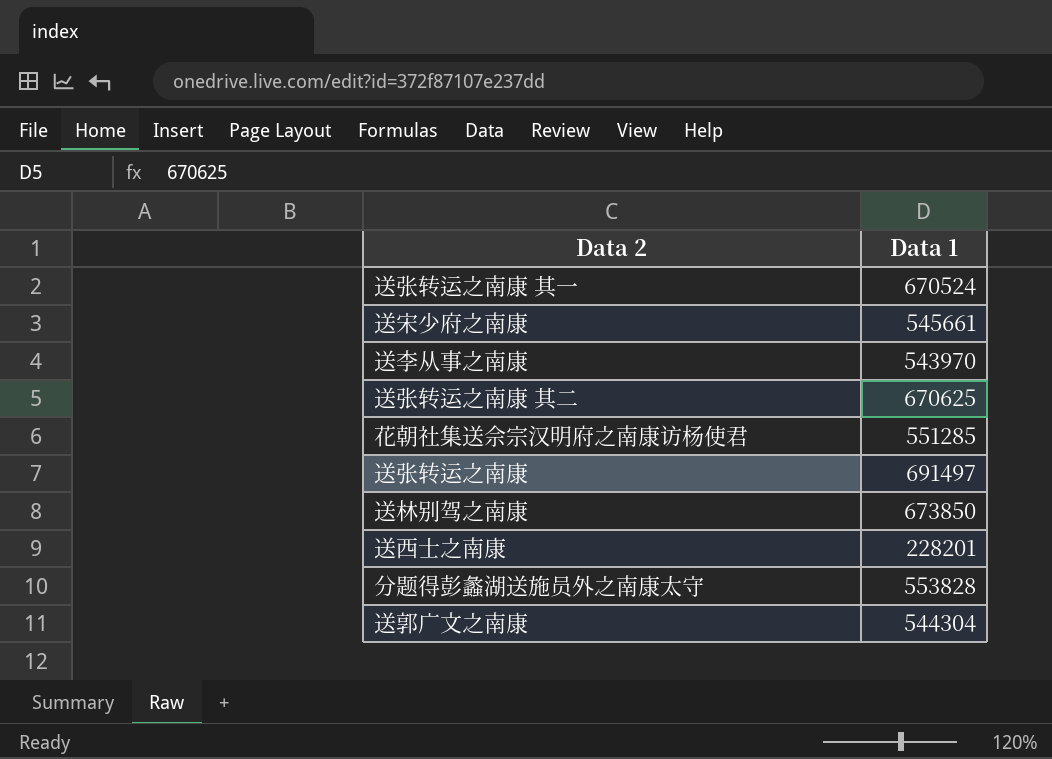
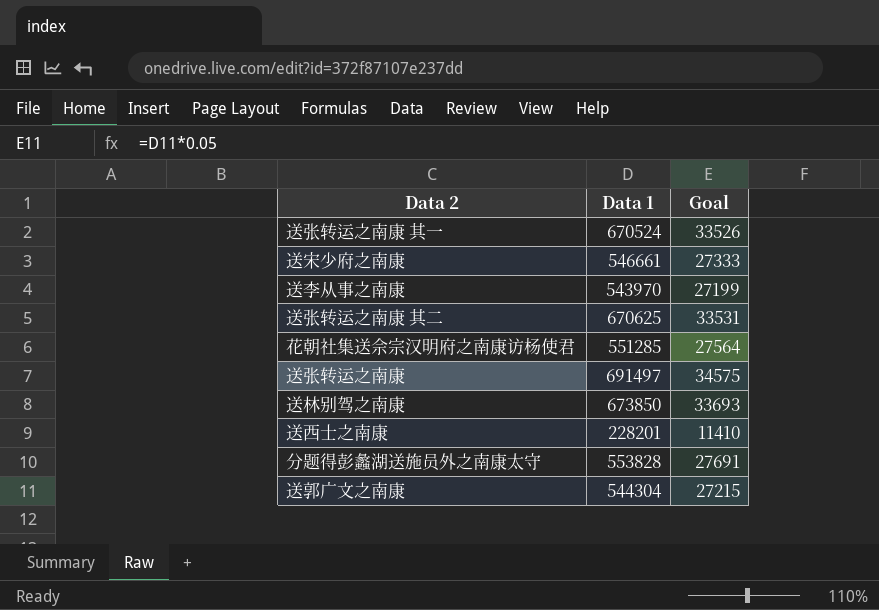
column Goal | formula: none -> [Data 1] * 0.05
送宋少府之南康 | Data 1: 545661 -> 546661

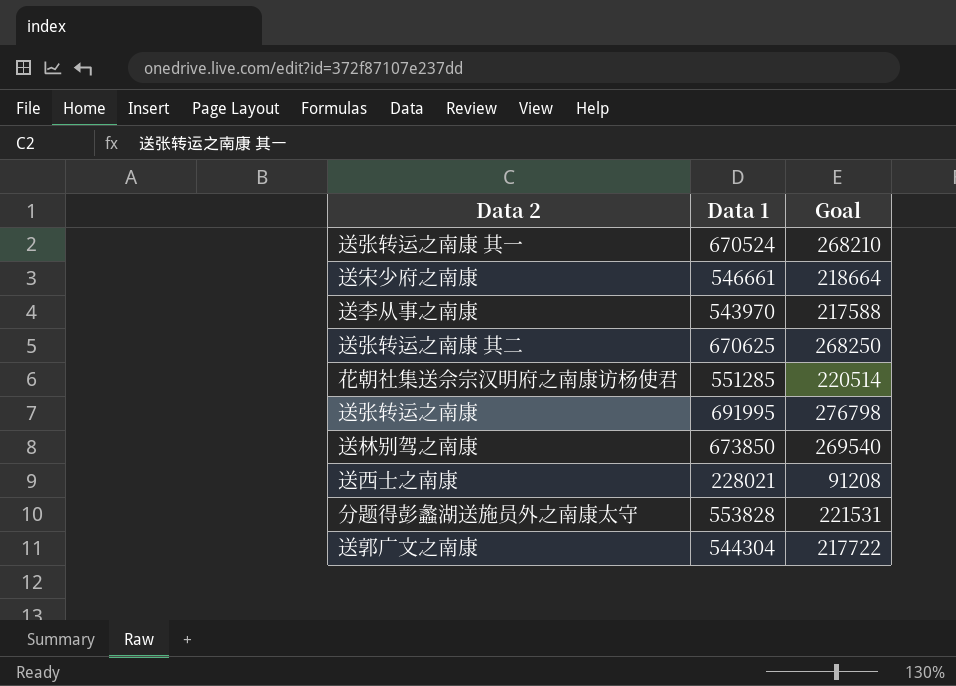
column Goal | formula: [Data 1] * 0.05 -> [Data 1] * 0.4
送张转运之南康 | Data 1: 691497 -> 691995
送西士之南康 | Data 1: 228201 -> 228021

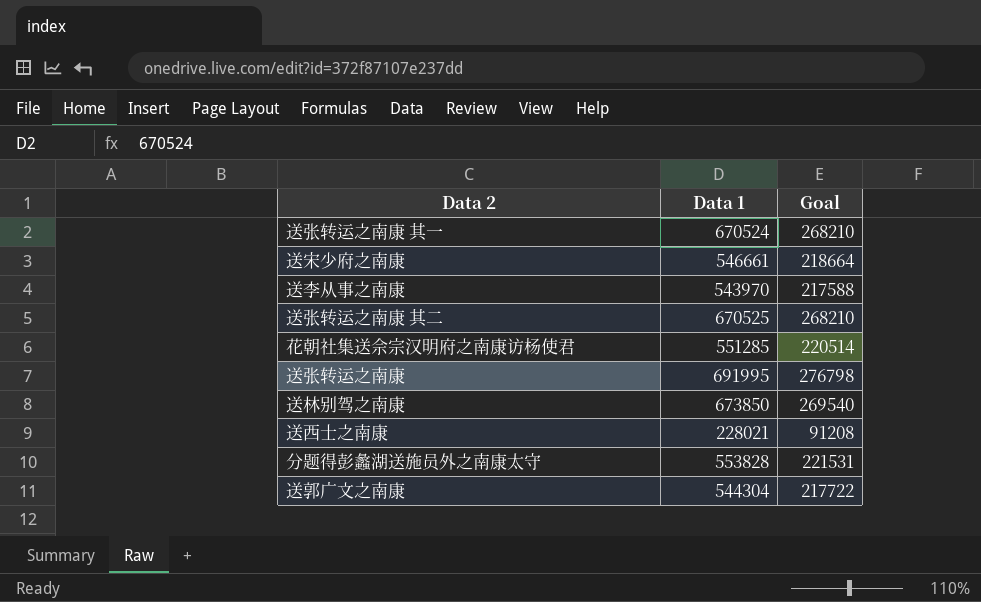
送张转运之南康 其二 | Data 1: 670625 -> 670525
送张转运之南康 其二 | Goal: 268250 -> 268210

